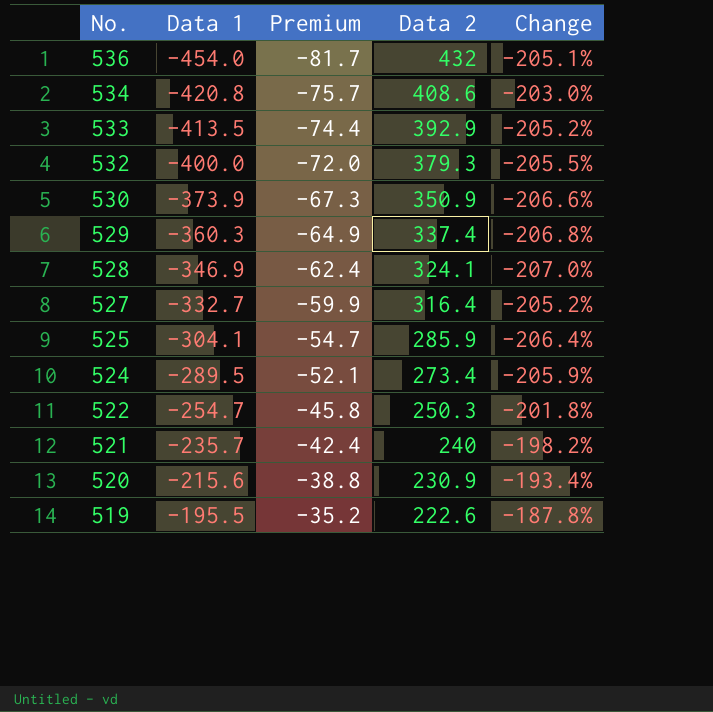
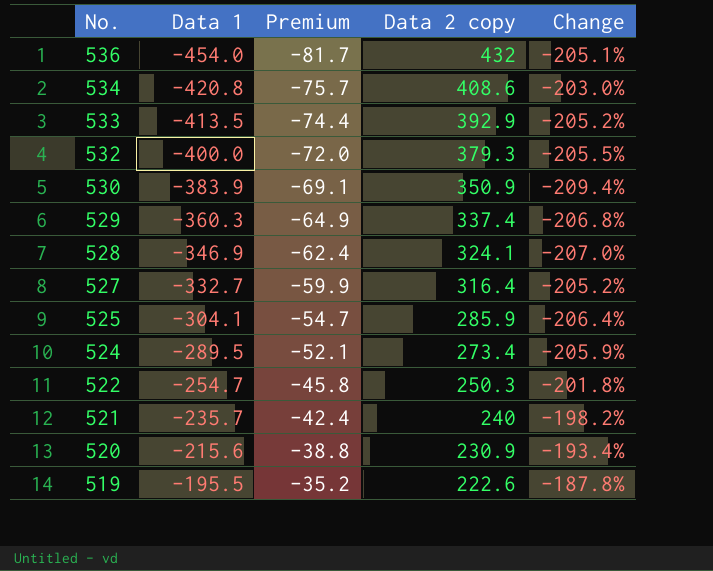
column name: Data 2 -> Data 2 copy
530 | Data 1: -373.9 -> -383.9
530 | Premium: -67.3 -> -69.1
530 | Change: -206.6% -> -209.4%

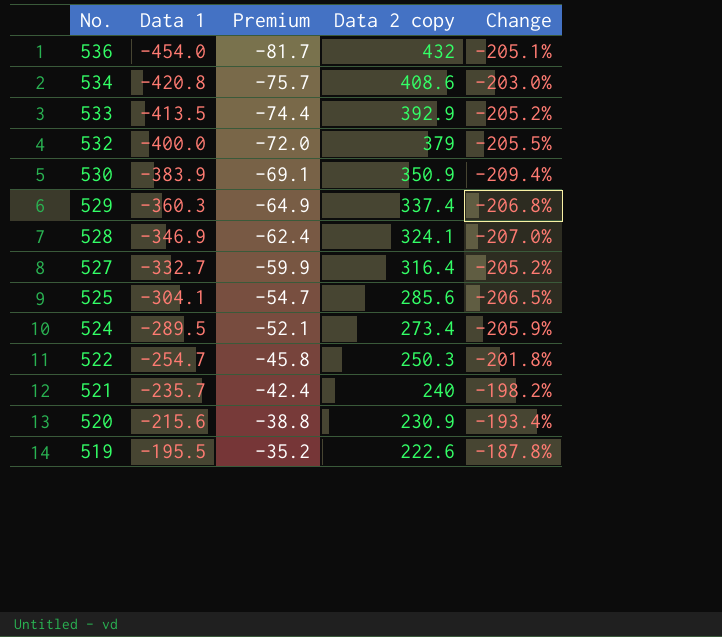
532 | Data 2 copy: 379.3 -> 379
525 | Data 2 copy: 285.9 -> 285.6
525 | Change: -206.4% -> -206.5%

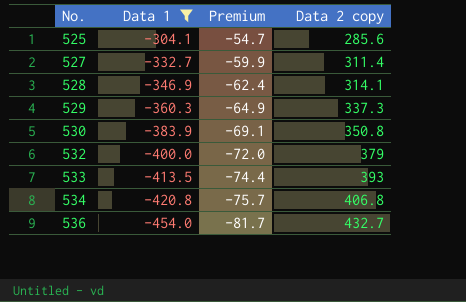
filter: none -> Data 1 <= -304.1
row order: No. descending -> No. ascending
column Change | formula: ([Data 1] - [Data 2 copy]) / [Data 2 copy] -> none
527 | Data 2 copy: 316.4 -> 311.4
528 | Data 2 copy: 324.1 -> 314.1
529 | Data 2 copy: 337.4 -> 337.3
530 | Data 2 copy: 350.9 -> 350.8
533 | Data 2 copy: 392.9 -> 393
534 | Data 2 copy: 408.6 -> 406.8
536 | Data 2 copy: 432 -> 432.7

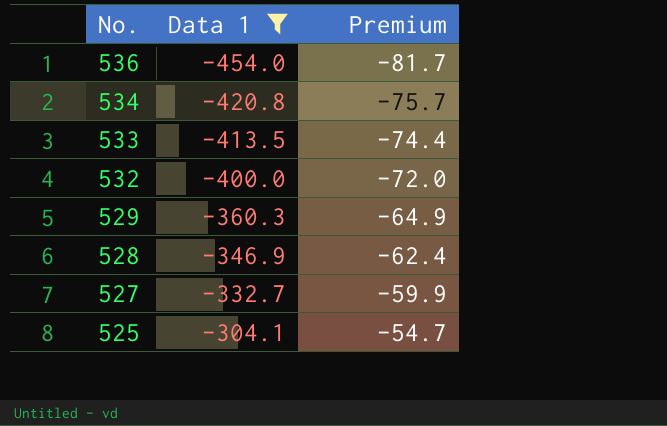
row order: No. ascending -> No. descending
column Data 2 copy | position: 4 -> none
row 530: -383.9 | -69.1 | 350.8 -> none

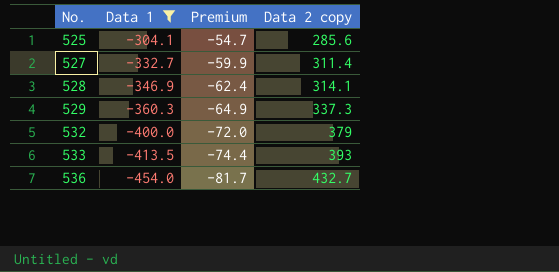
row order: No. descending -> No. ascending
column Data 2 copy | position: none -> 4
row 534: -420.8 | -75.7 -> none

